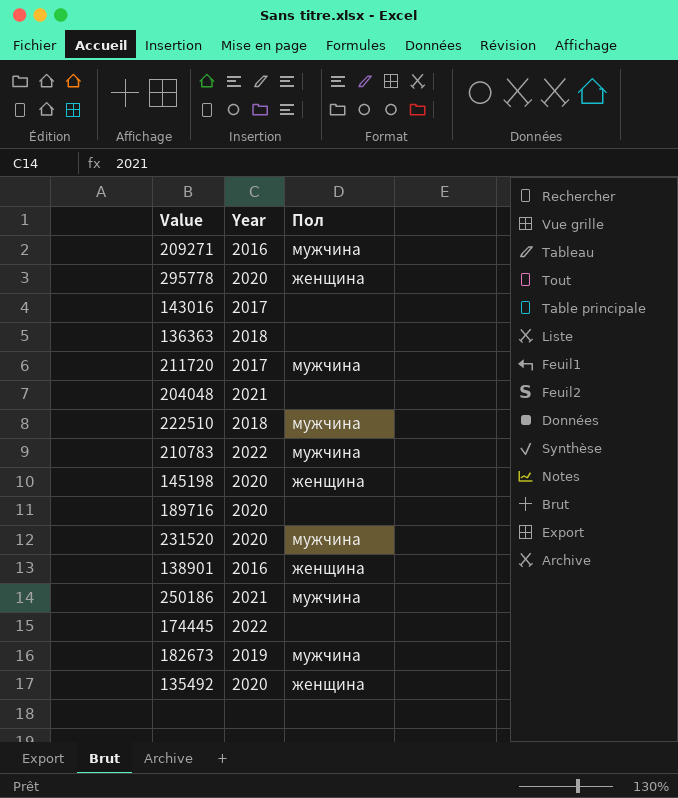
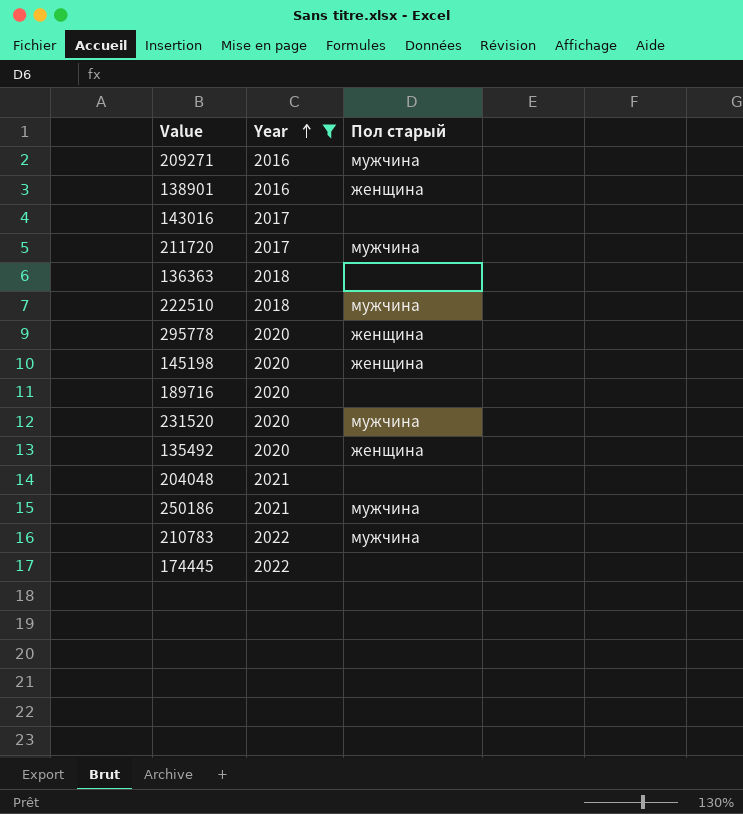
filter: none -> Year != 2019
row order: none -> Year ascending
column name: Пол -> Пол старый

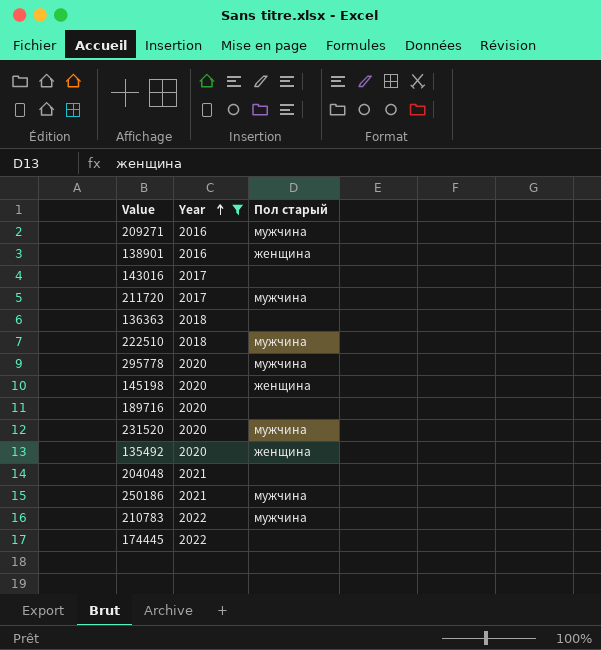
295778 | Пол старый: женщина -> мужчина

